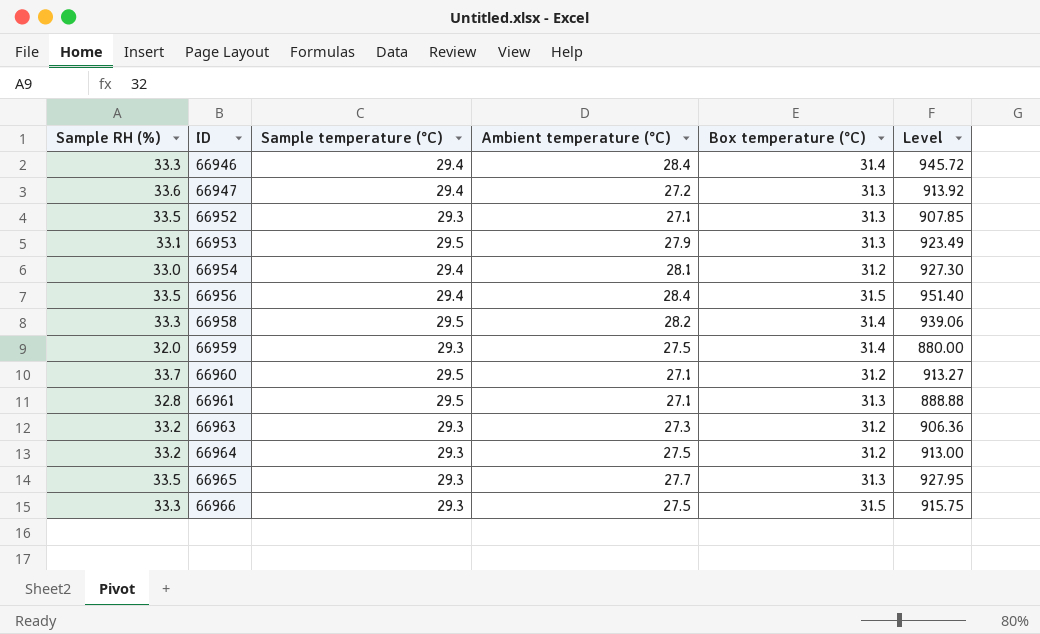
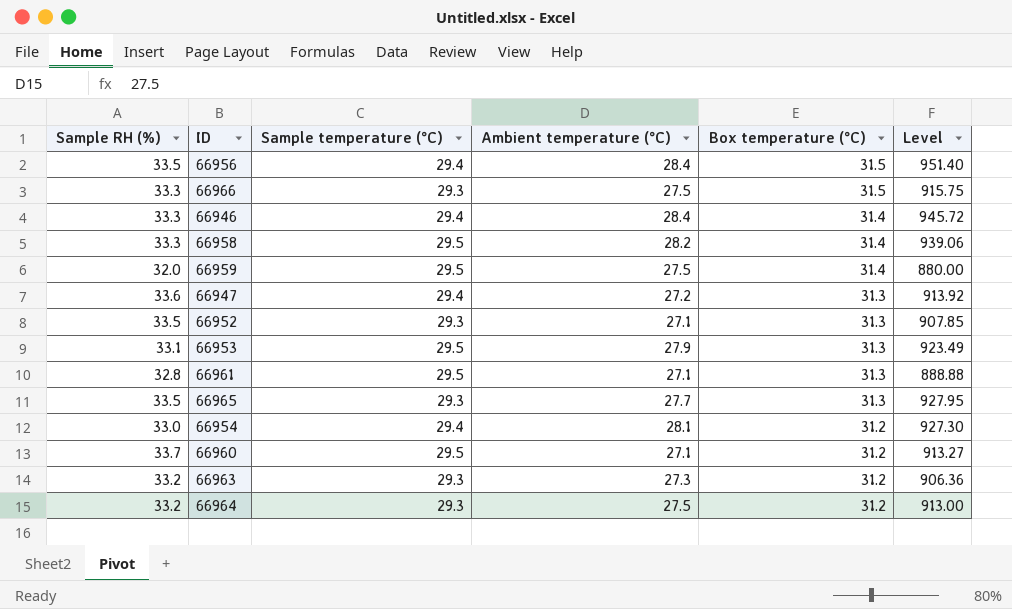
row order: ID ascending -> Box temperature (°C) descending
66959 | Sample temperature (°C): 29.3 -> 29.5

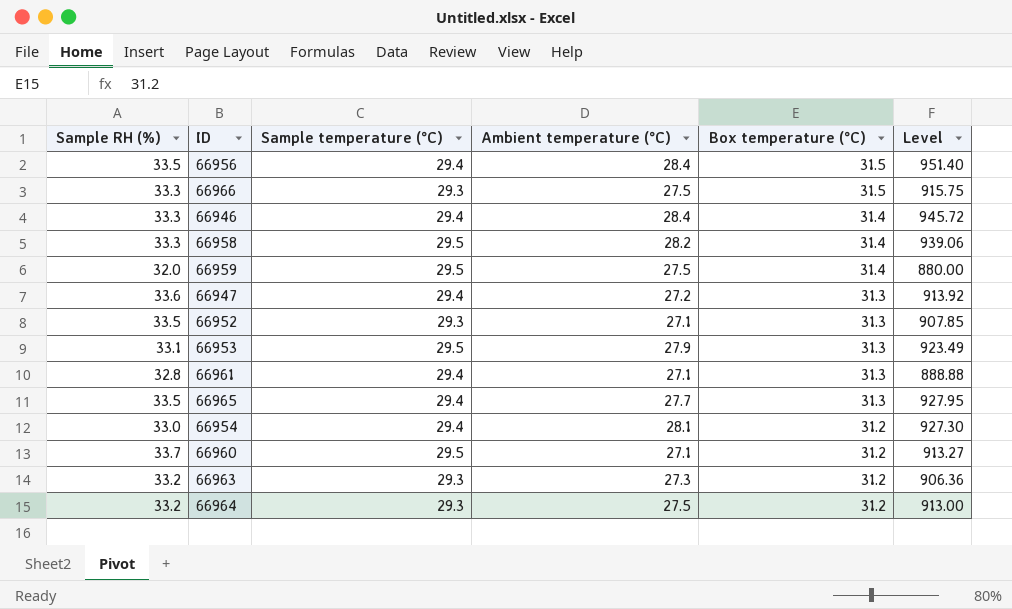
66961 | Sample temperature (°C): 29.5 -> 29.4
66965 | Sample temperature (°C): 29.3 -> 29.4

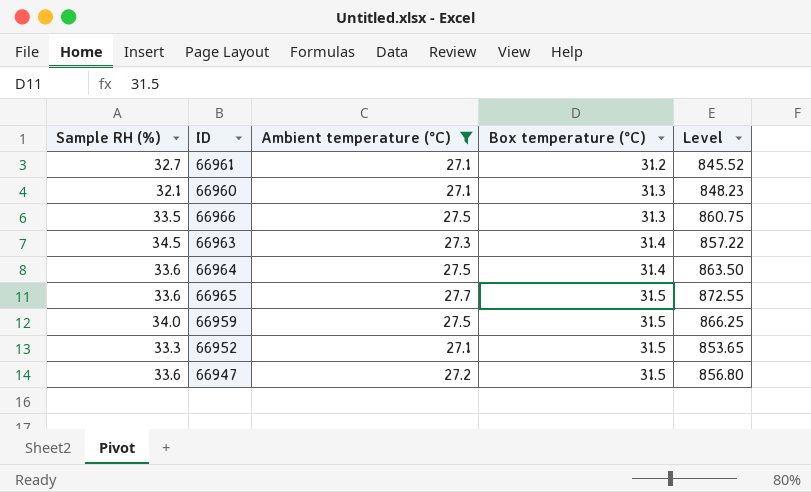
filter: none -> Ambient temperature (°C) <= 27.7
row order: Box temperature (°C) descending -> Box temperature (°C) ascending
column Sample temperature (°C) | position: 3 -> none
column Level | formula: [Sample RH (%)] * [Ambient temperature (°C)] -> [Ambient temperature (°C)] * [Box temperature (°C)]
66961 | Sample RH (%): 32.8 -> 32.7
66961 | Box temperature (°C): 31.3 -> 31.2
66960 | Sample RH (%): 33.7 -> 32.1
66960 | Box temperature (°C): 31.2 -> 31.3
66966 | Sample RH (%): 33.3 -> 33.5
66966 | Box temperature (°C): 31.5 -> 31.3
66963 | Sample RH (%): 33.2 -> 34.5
66963 | Box temperature (°C): 31.2 -> 31.4
66964 | Sample RH (%): 33.2 -> 33.6
66964 | Box temperature (°C): 31.2 -> 31.4
66965 | Sample RH (%): 33.5 -> 33.6
66965 | Box temperature (°C): 31.3 -> 31.5
66959 | Sample RH (%): 32.0 -> 34.0
66959 | Box temperature (°C): 31.4 -> 31.5
66952 | Sample RH (%): 33.5 -> 33.3
66952 | Box temperature (°C): 31.3 -> 31.5
66947 | Box temperature (°C): 31.3 -> 31.5

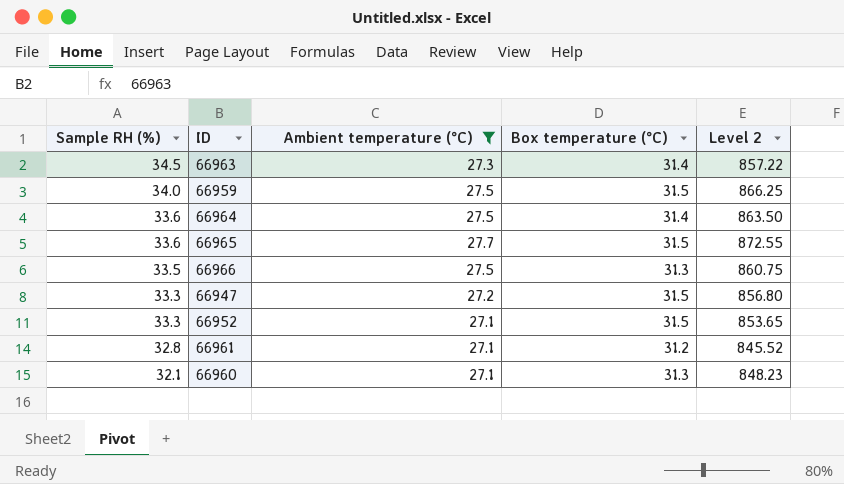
row order: Box temperature (°C) ascending -> Sample RH (%) descending
column name: Level -> Level 2
66947 | Sample RH (%): 33.6 -> 33.3
66961 | Sample RH (%): 32.7 -> 32.8

